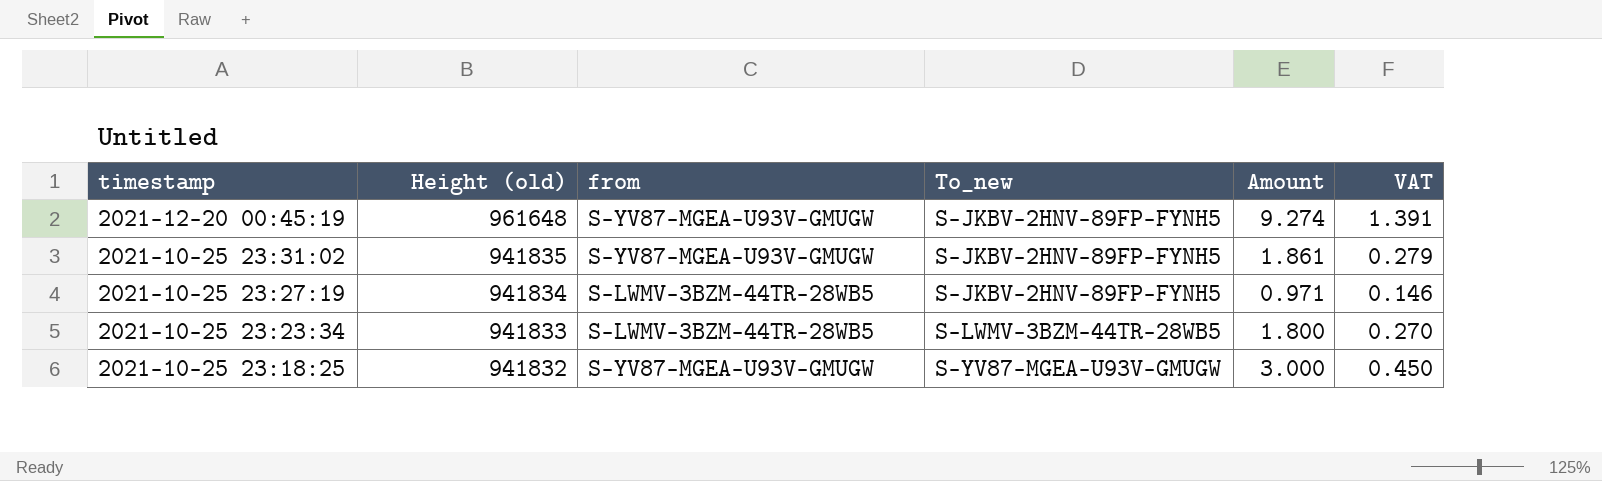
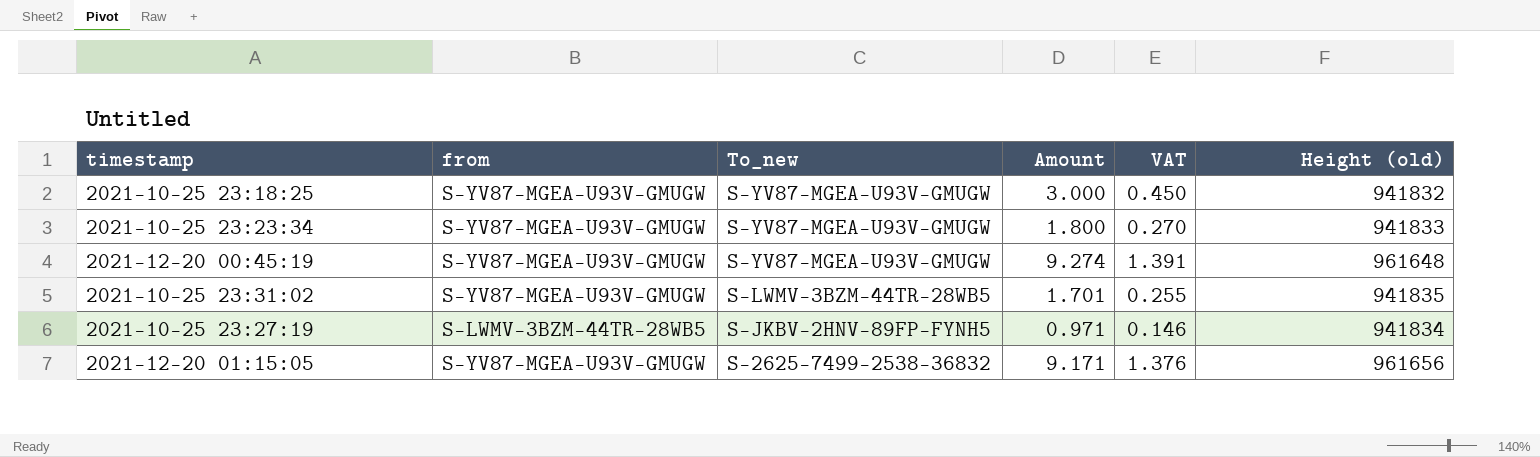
row order: timestamp descending -> To_new descending
column Height (old) | position: 2 -> 6
2021-10-25 23:23:34 | from: S-LWMV-3BZM-44TR-28WB5 -> S-YV87-MGEA-U93V-GMUGW
2021-10-25 23:23:34 | To_new: S-LWMV-3BZM-44TR-28WB5 -> S-YV87-MGEA-U93V-GMUGW
2021-12-20 00:45:19 | To_new: S-JKBV-2HNV-89FP-FYNH5 -> S-YV87-MGEA-U93V-GMUGW
2021-10-25 23:31:02 | To_new: S-JKBV-2HNV-89FP-FYNH5 -> S-LWMV-3BZM-44TR-28WB5
2021-10-25 23:31:02 | Amount: 1.861 -> 1.701
2021-10-25 23:31:02 | VAT: 0.279 -> 0.255
row 2021-12-20 01:15:05: none -> S-YV87-MGEA-U93V-GMUGW | S-2625-7499-2538-36832 | 9.171 | 1.376 | 961656

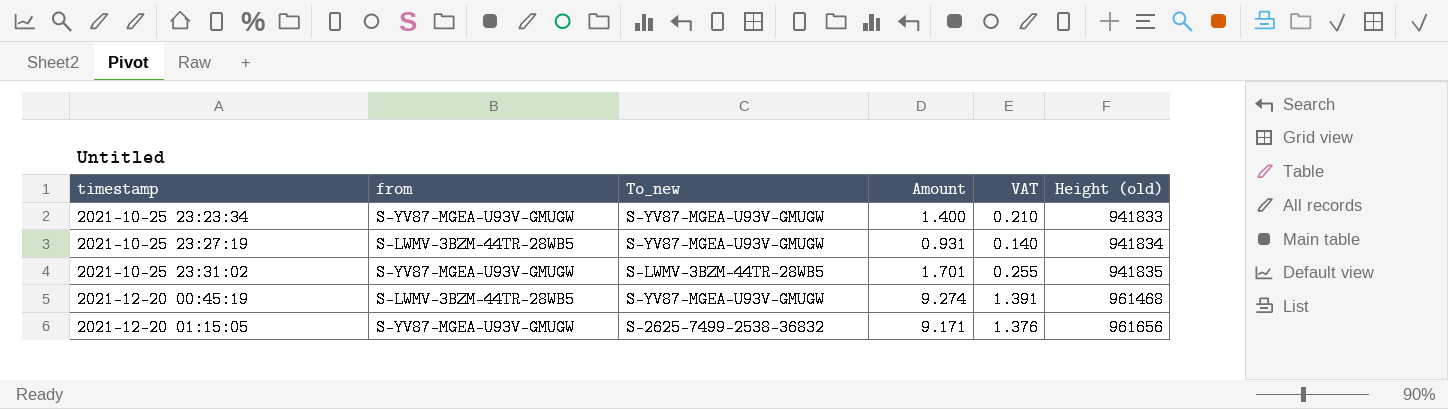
row order: To_new descending -> timestamp ascending
row 2021-10-25 23:18:25: S-YV87-MGEA-U93V-GMUGW | S-YV87-MGEA-U93V-GMUGW | 3.000 | 0.450 | 941832 -> none
2021-10-25 23:23:34 | Amount: 1.800 -> 1.400
2021-10-25 23:23:34 | VAT: 0.270 -> 0.210
2021-10-25 23:27:19 | To_new: S-JKBV-2HNV-89FP-FYNH5 -> S-YV87-MGEA-U93V-GMUGW
2021-10-25 23:27:19 | Amount: 0.971 -> 0.931
2021-10-25 23:27:19 | VAT: 0.146 -> 0.140
2021-12-20 00:45:19 | from: S-YV87-MGEA-U93V-GMUGW -> S-LWMV-3BZM-44TR-28WB5
2021-12-20 00:45:19 | Height (old): 961648 -> 961468

